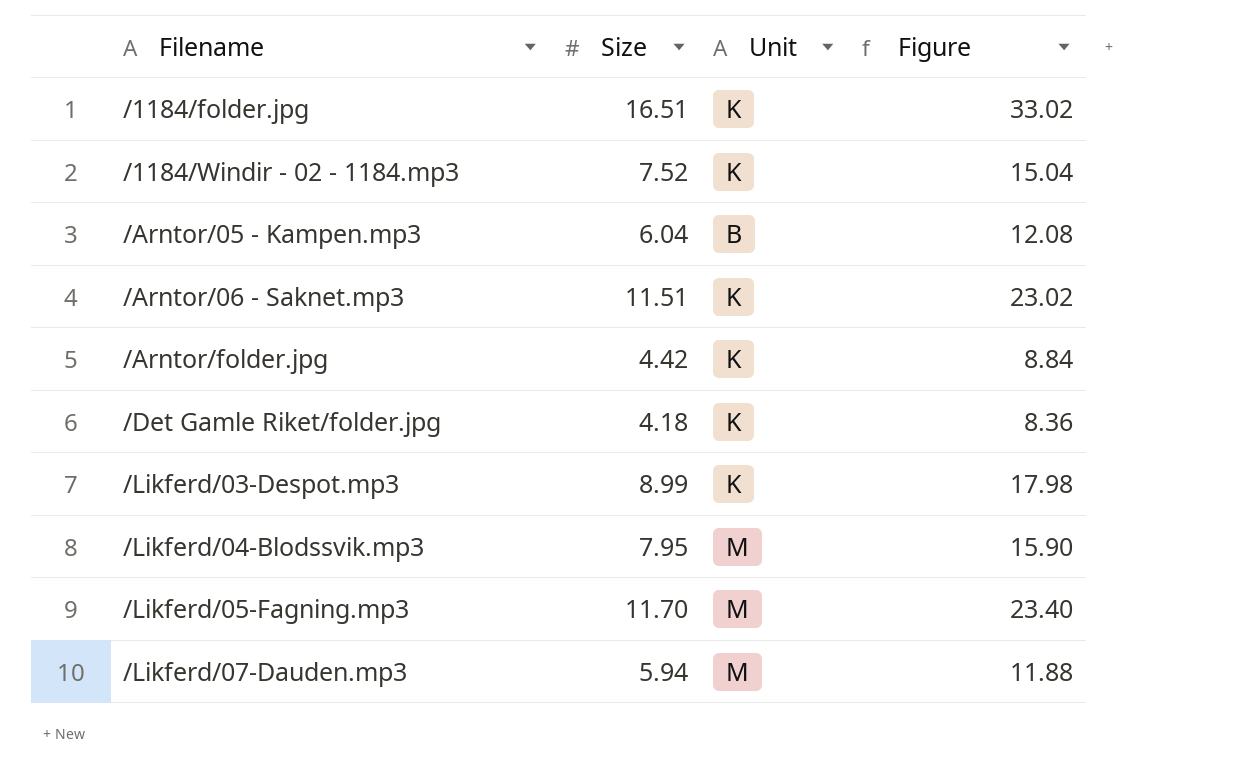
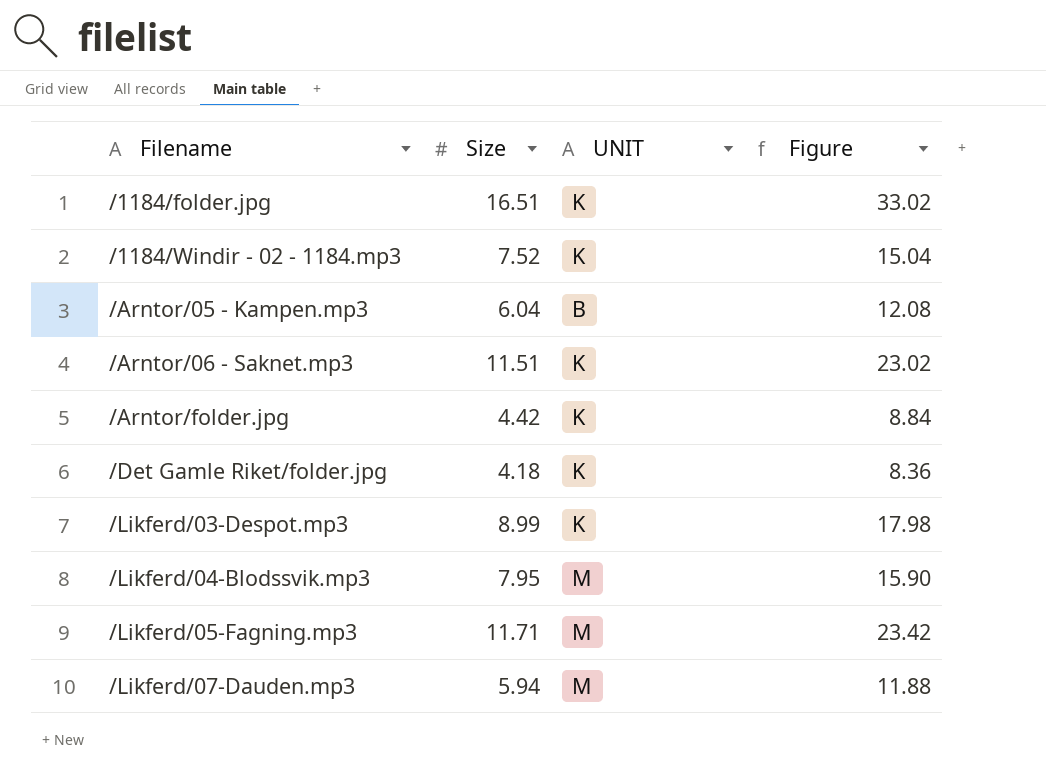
column name: Unit -> UNIT
/Likferd/05-Fagning.mp3 | Size: 11.70 -> 11.71
/Likferd/05-Fagning.mp3 | Figure: 23.40 -> 23.42

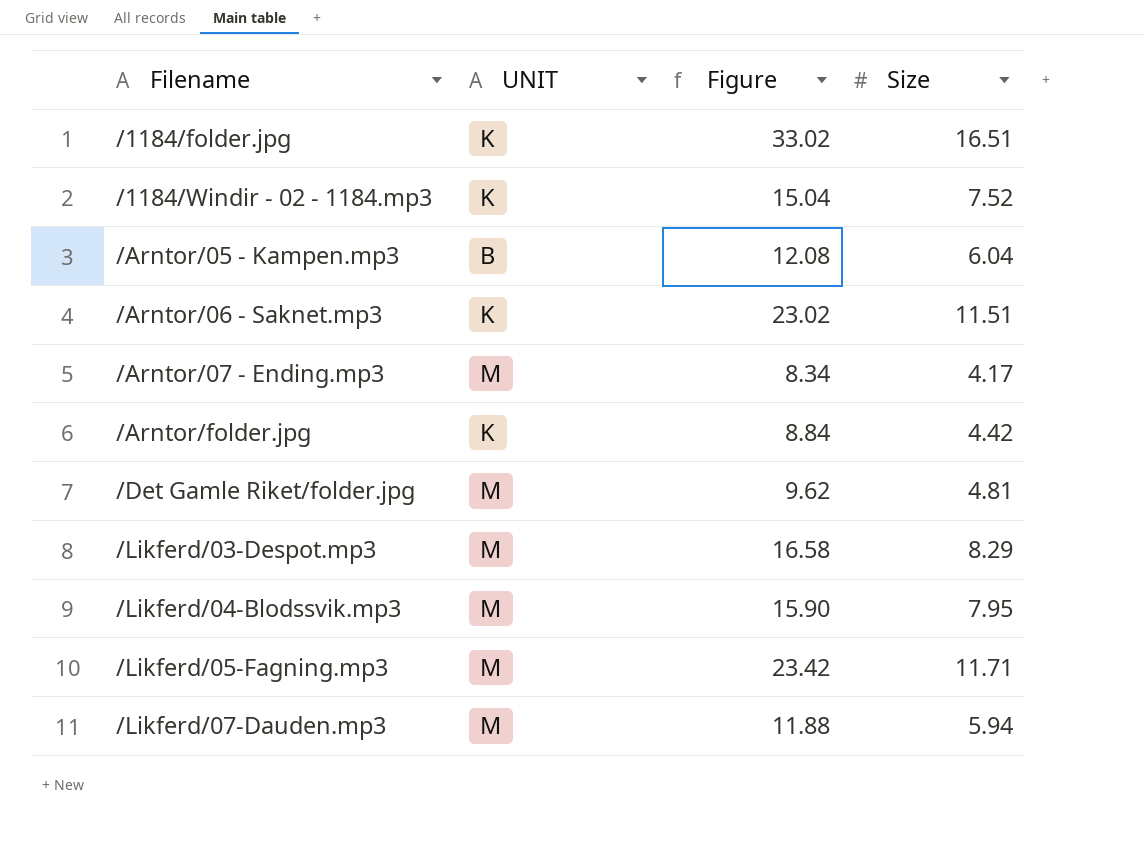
column Size | position: 2 -> 4
row /Arntor/07 - Ending.mp3: none -> M | 8.34 | 4.17
/Det Gamle Riket/folder.jpg | UNIT: K -> M
/Det Gamle Riket/folder.jpg | Figure: 8.36 -> 9.62
/Det Gamle Riket/folder.jpg | Size: 4.18 -> 4.81
/Likferd/03-Despot.mp3 | UNIT: K -> M
/Likferd/03-Despot.mp3 | Figure: 17.98 -> 16.58
/Likferd/03-Despot.mp3 | Size: 8.99 -> 8.29

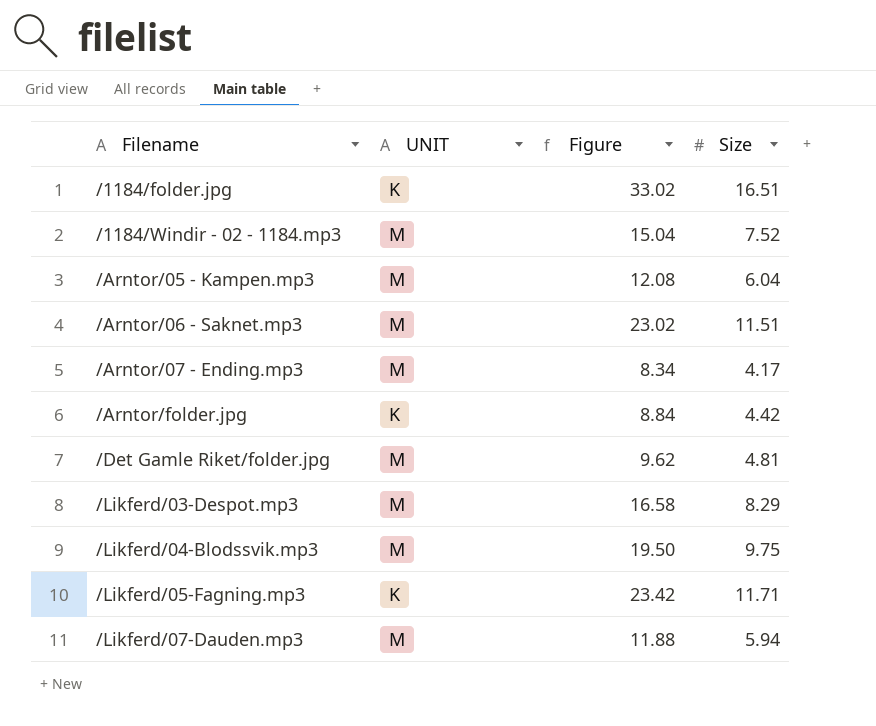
/1184/Windir - 02 - 1184.mp3 | UNIT: K -> M
/Arntor/05 - Kampen.mp3 | UNIT: B -> M
/Arntor/06 - Saknet.mp3 | UNIT: K -> M
/Likferd/04-Blodssvik.mp3 | Figure: 15.90 -> 19.50
/Likferd/04-Blodssvik.mp3 | Size: 7.95 -> 9.75
/Likferd/05-Fagning.mp3 | UNIT: M -> K

